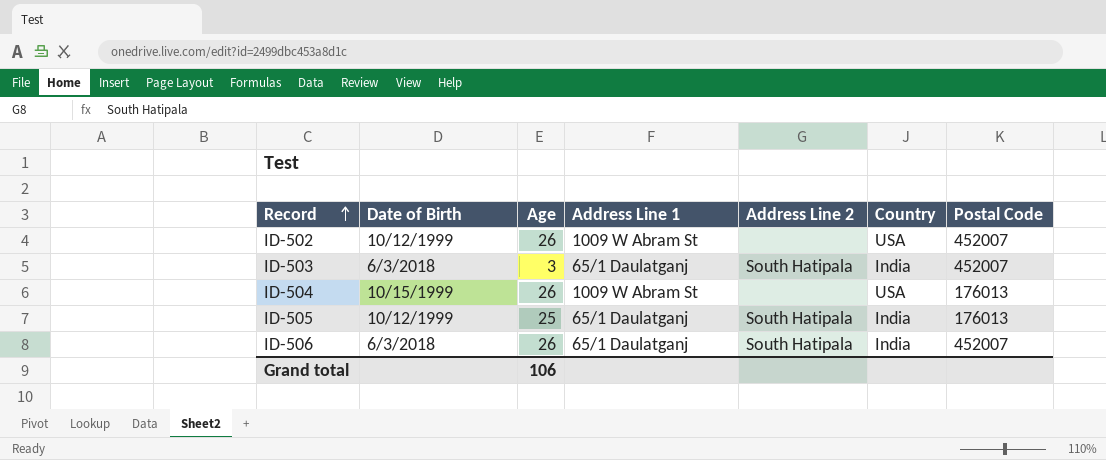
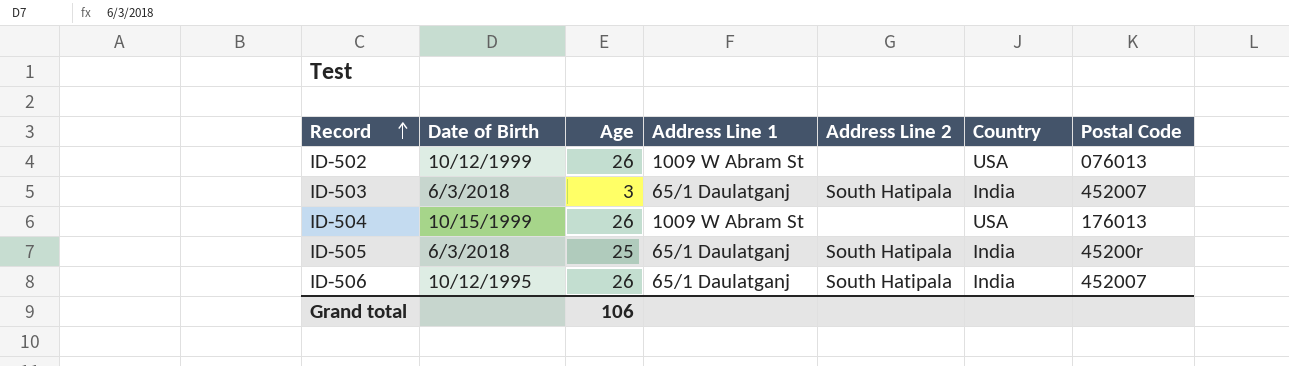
ID-502 | Postal Code: 452007 -> 076013
ID-505 | Date of Birth: 10/12/1999 -> 6/3/2018
ID-505 | Postal Code: 176013 -> 45200r
ID-506 | Date of Birth: 6/3/2018 -> 10/12/1995

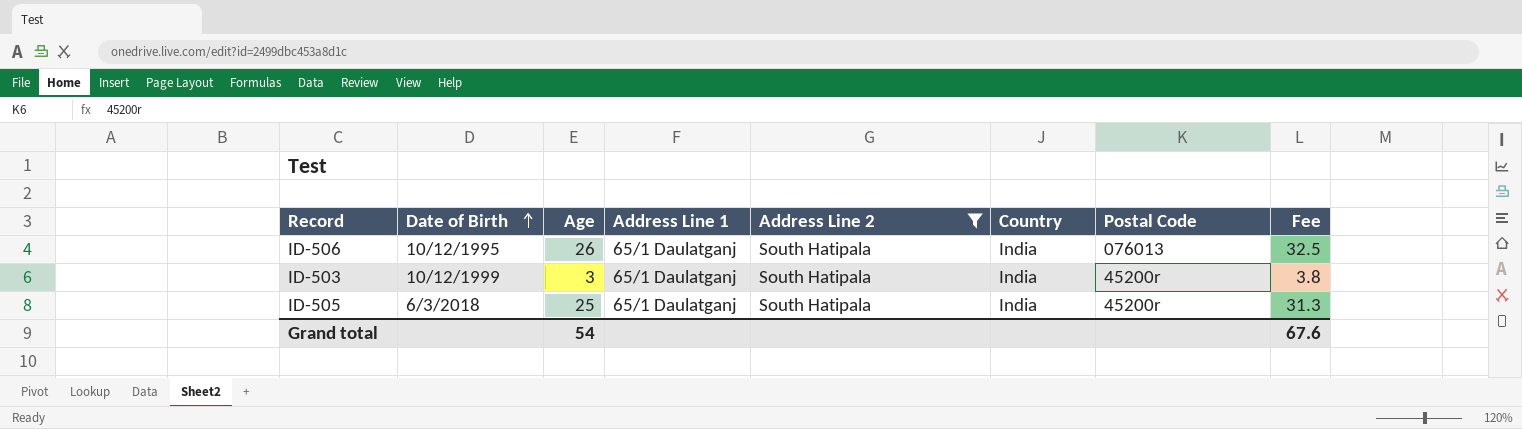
filter: none -> Address Line 2 = South Hatipala
row order: Record ascending -> Date of Birth ascending
column Fee | formula: none -> [Age] * 1.25
ID-506 | Postal Code: 452007 -> 076013
ID-503 | Date of Birth: 6/3/2018 -> 10/12/1999
ID-503 | Postal Code: 452007 -> 45200r
Grand total | Age: 106 -> 54

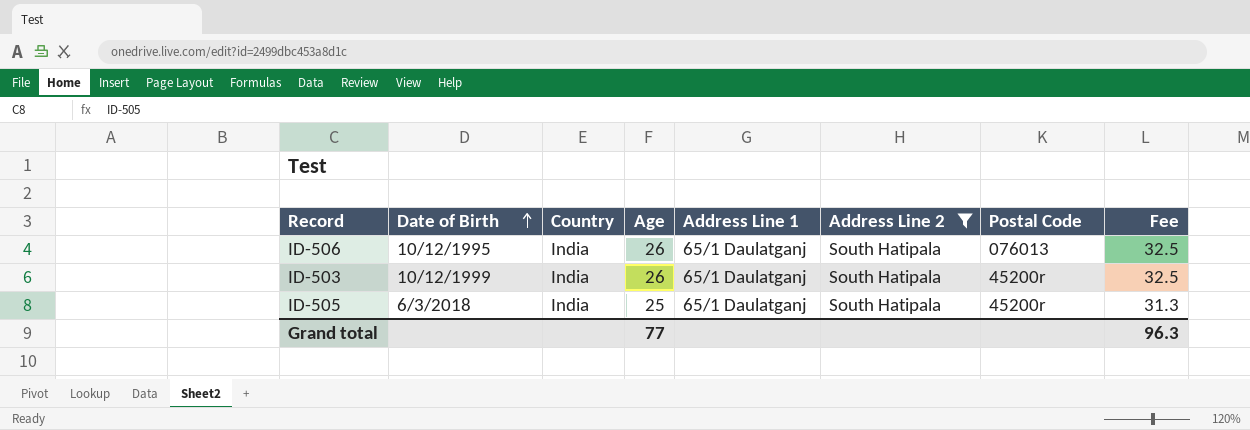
column Country | position: 6 -> 3
ID-503 | Age: 3 -> 26
ID-503 | Fee: 3.8 -> 32.5
Grand total | Age: 54 -> 77
Grand total | Fee: 67.6 -> 96.3

